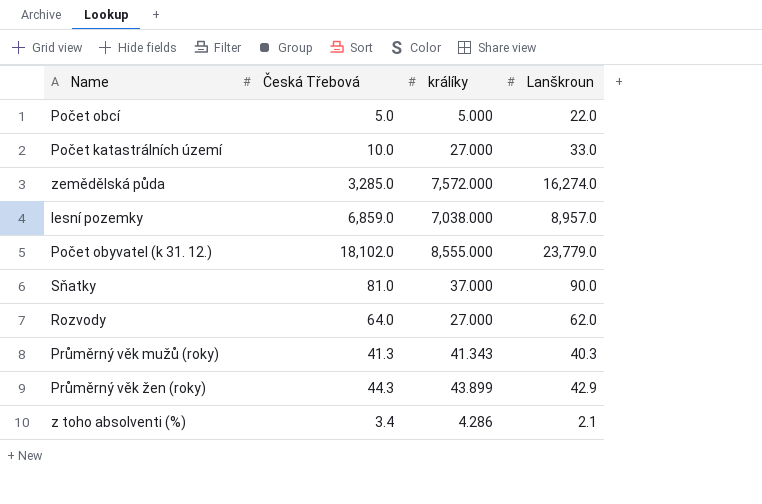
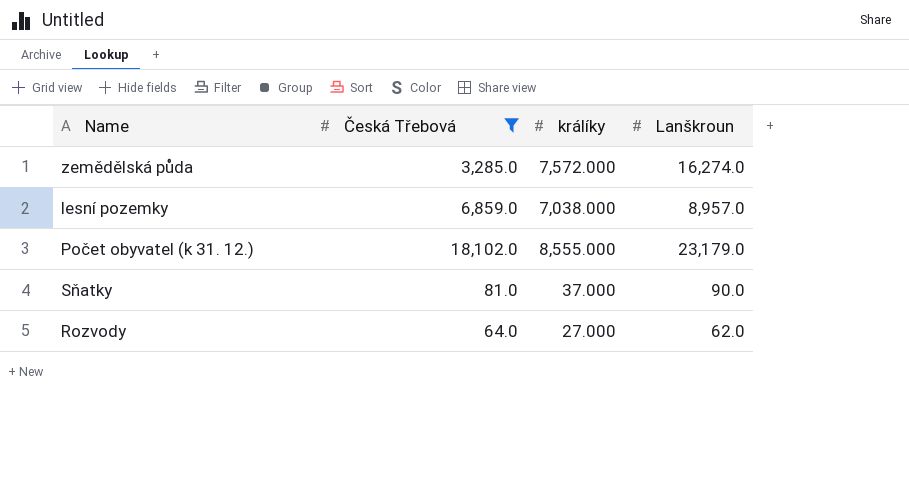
filter: none -> Česká Třebová >= 64.0
Počet obyvatel (k 31. 12.) | Lanškroun: 23,779.0 -> 23,179.0

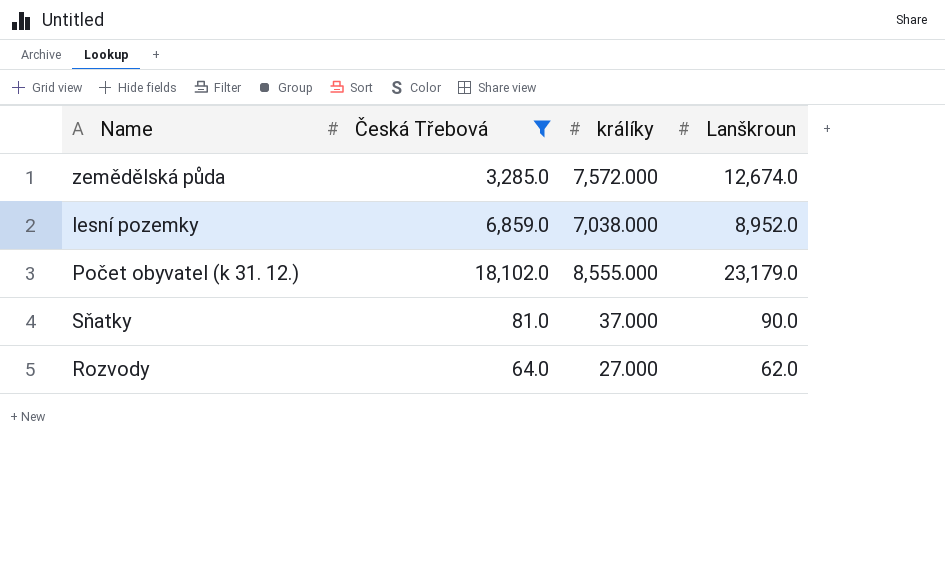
zemědělská půda | Lanškroun: 16,274.0 -> 12,674.0
lesní pozemky | Lanškroun: 8,957.0 -> 8,952.0

